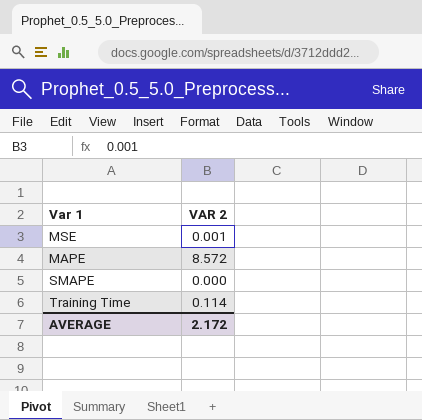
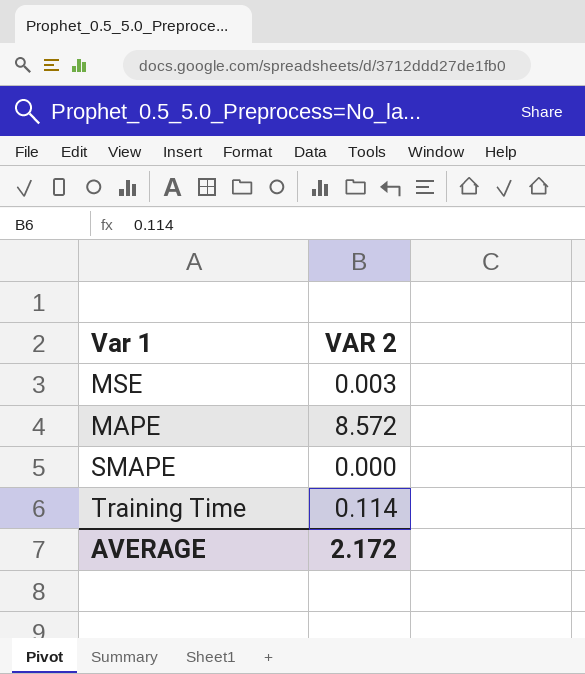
MSE | VAR 2: 0.001 -> 0.003

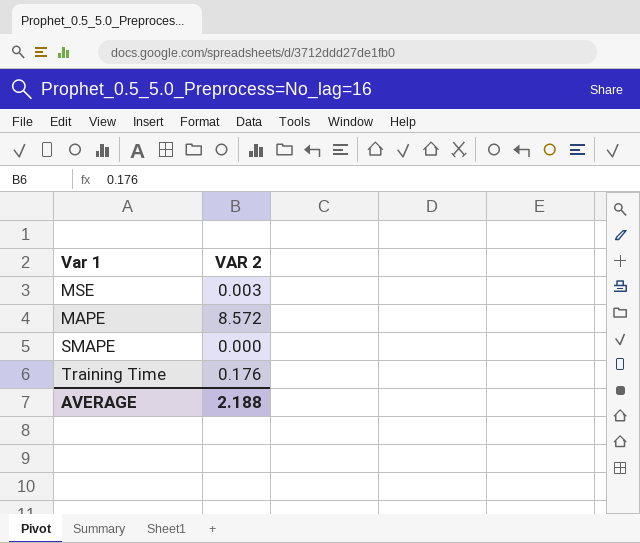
Training Time | VAR 2: 0.114 -> 0.176
AVERAGE | VAR 2: 2.172 -> 2.188

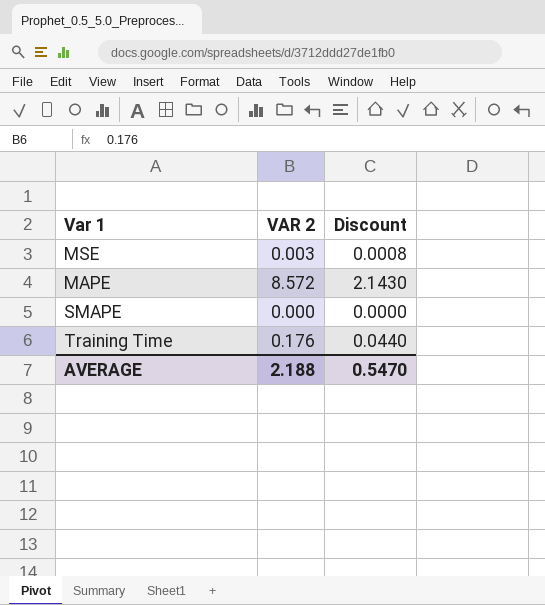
column Discount | formula: none -> [VAR 2] * 0.25

